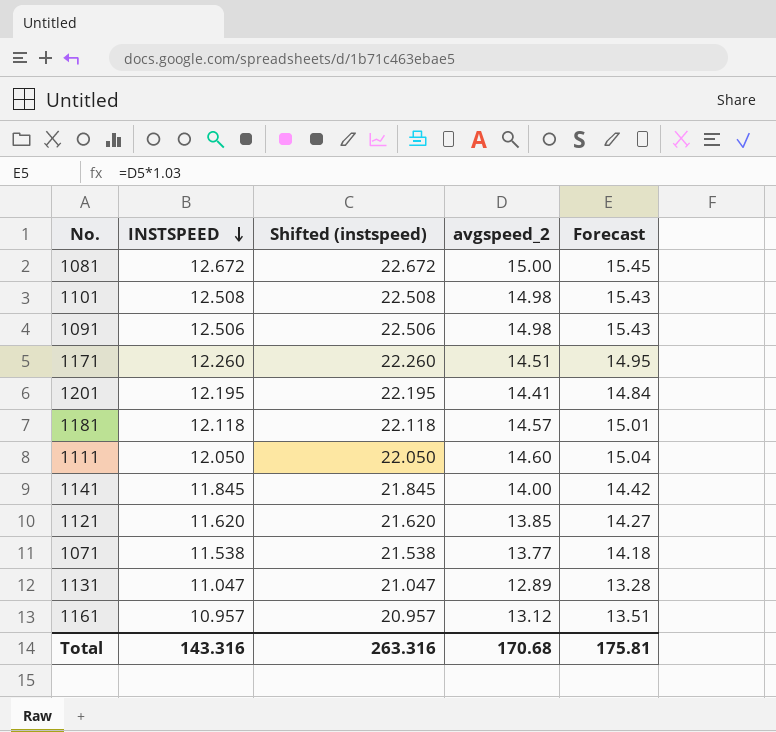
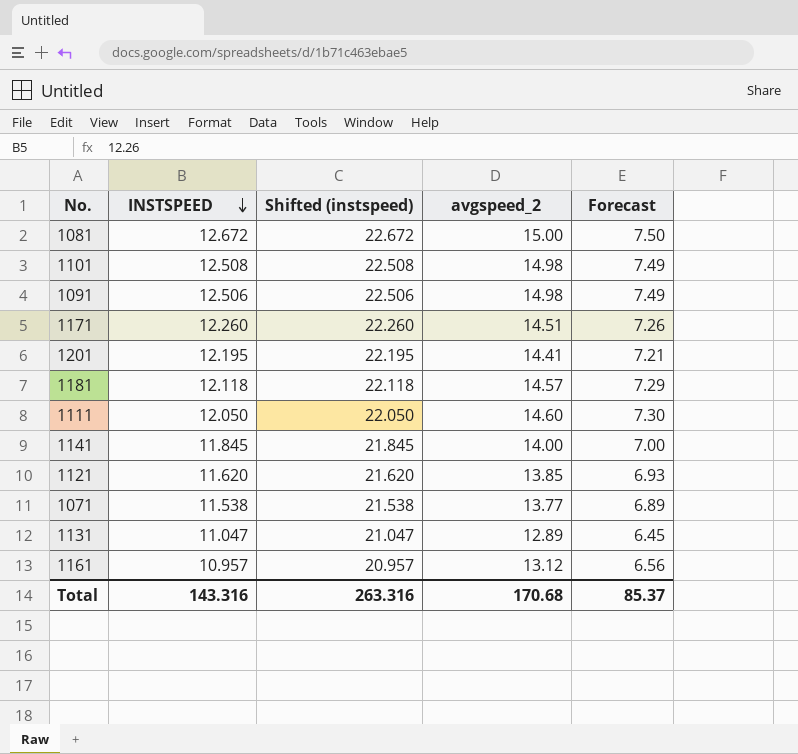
column Forecast | formula: [avgspeed_2] * 1.03 -> [avgspeed_2] * 0.5
Total | Forecast: 175.81 -> 85.37

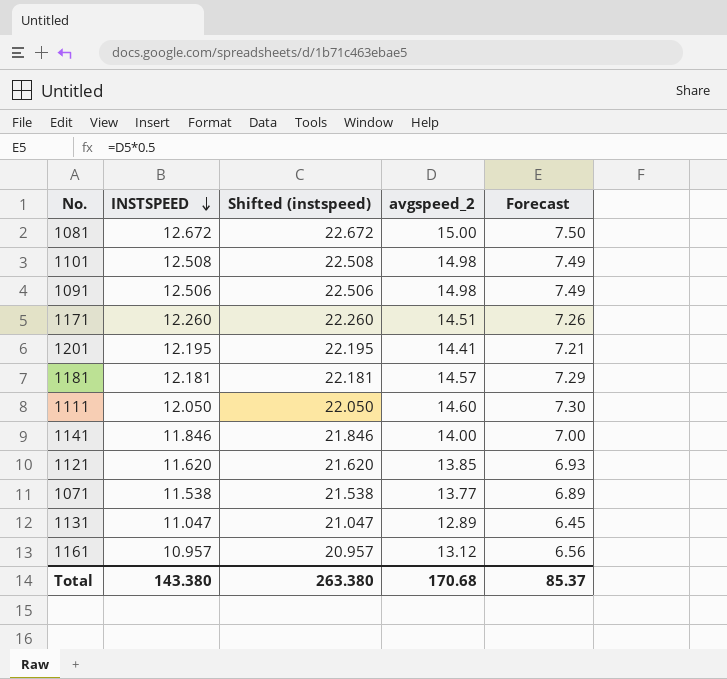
1181 | INSTSPEED: 12.118 -> 12.181
1181 | Shifted (instspeed): 22.118 -> 22.181
1141 | INSTSPEED: 11.845 -> 11.846
1141 | Shifted (instspeed): 21.845 -> 21.846
Total | INSTSPEED: 143.316 -> 143.380
Total | Shifted (instspeed): 263.316 -> 263.380

